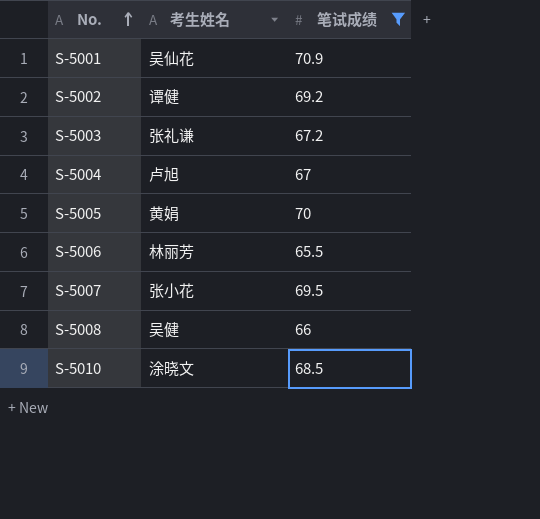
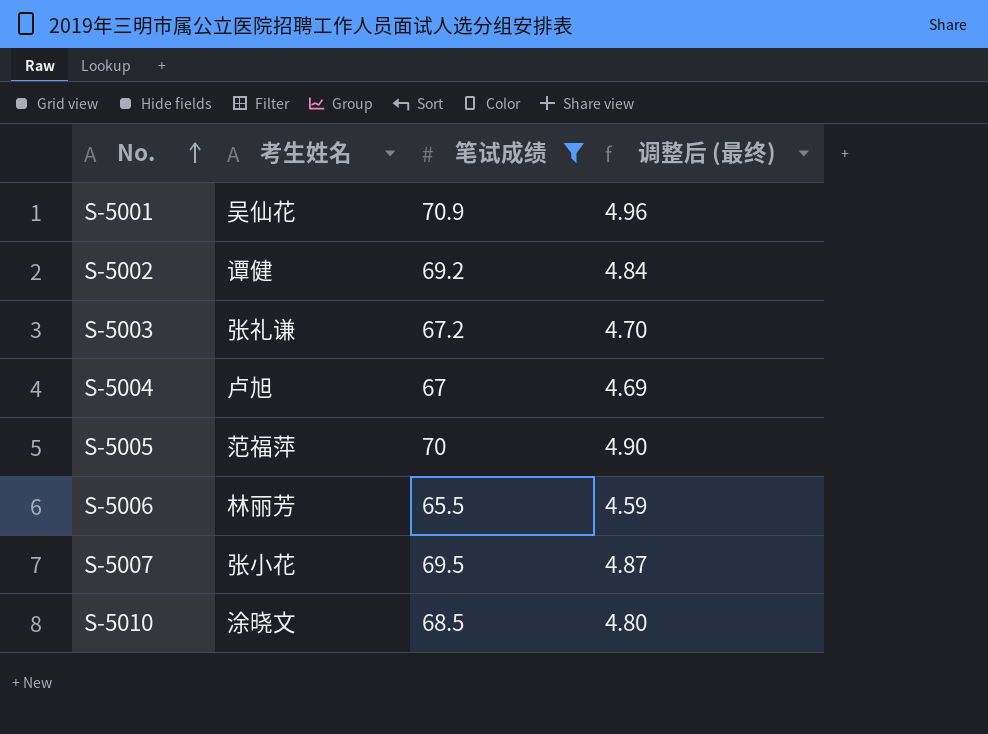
column 调整后 (最终) | formula: none -> [笔试成绩] * 0.07
row S-5008: 吴健 | 66 -> none
S-5005 | 考生姓名: 黄娟 -> 范福萍

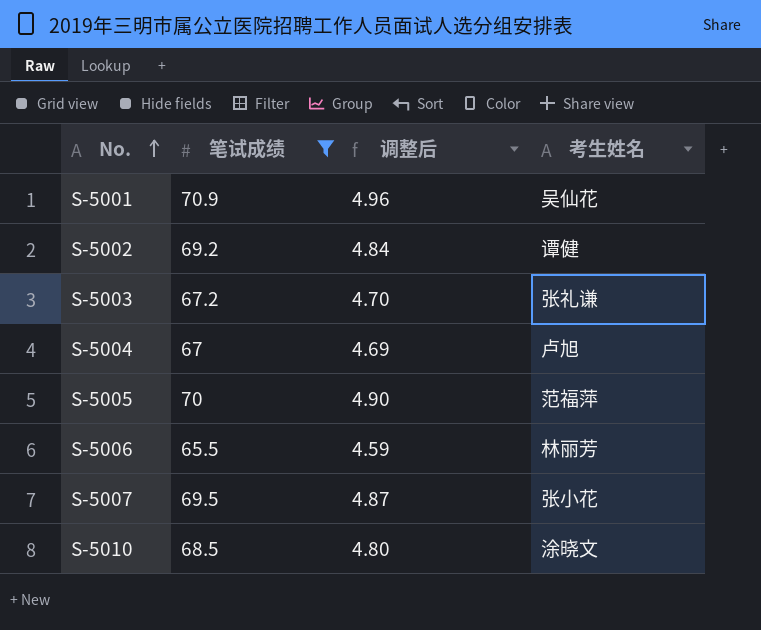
column name: 调整后 (最终) -> 调整后
column 考生姓名 | position: 2 -> 4

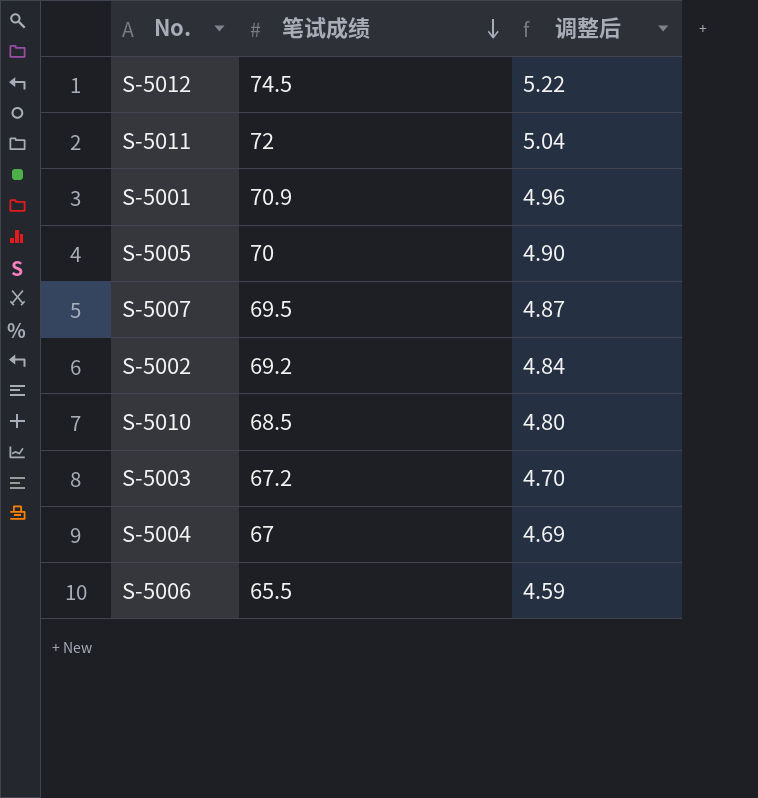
filter: 笔试成绩 <= 70.9 -> none
row order: No. ascending -> 笔试成绩 descending
column 考生姓名 | position: 4 -> none

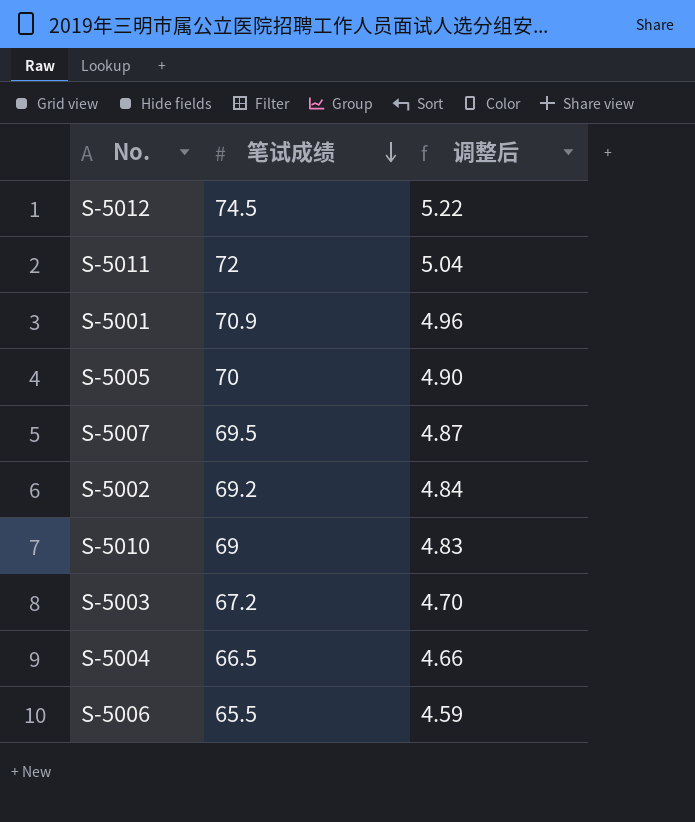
S-5010 | 笔试成绩: 68.5 -> 69
S-5010 | 调整后: 4.80 -> 4.83
S-5004 | 笔试成绩: 67 -> 66.5
S-5004 | 调整后: 4.69 -> 4.66

